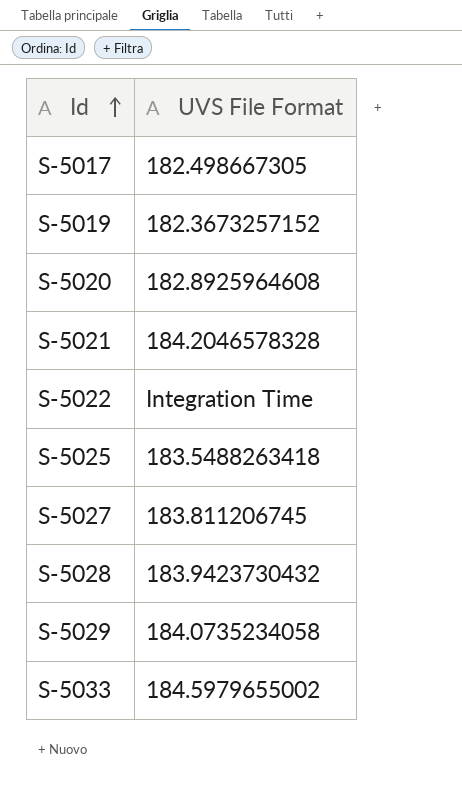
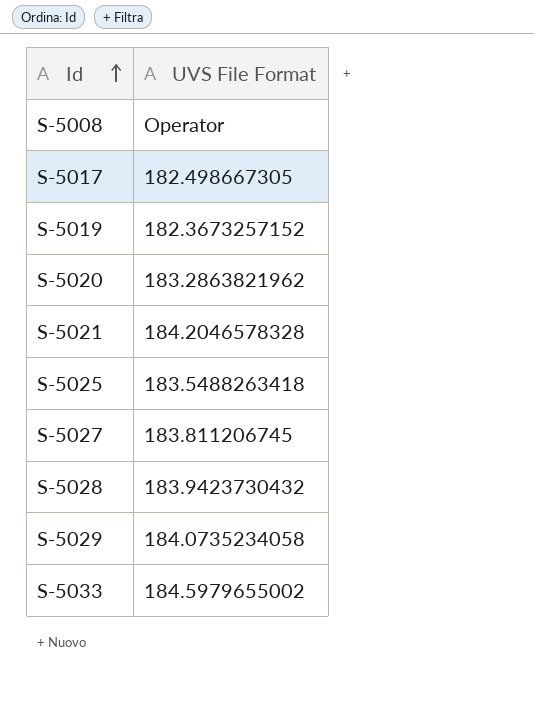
row S-5022: Integration Time -> none
row S-5008: none -> Operator
S-5020 | UVS File Format: 182.8925964608 -> 183.2863821962

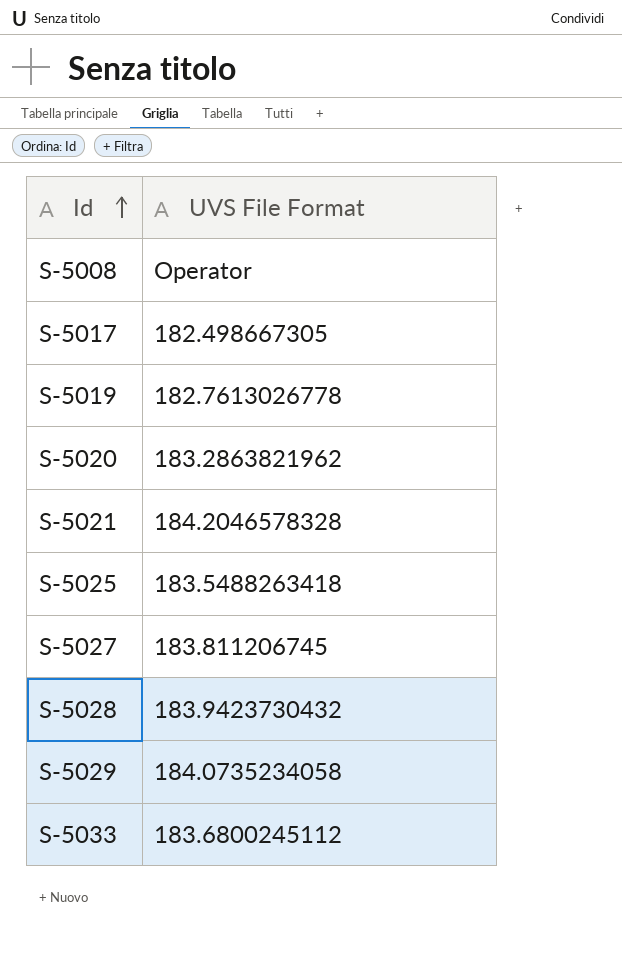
S-5019 | UVS File Format: 182.3673257152 -> 182.7613026778
S-5033 | UVS File Format: 184.5979655002 -> 183.6800245112

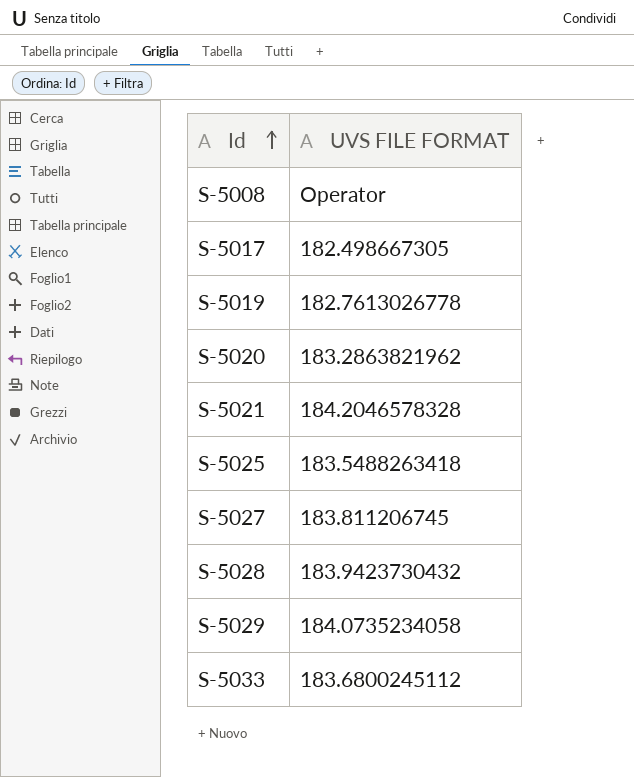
column name: UVS File Format -> UVS FILE FORMAT

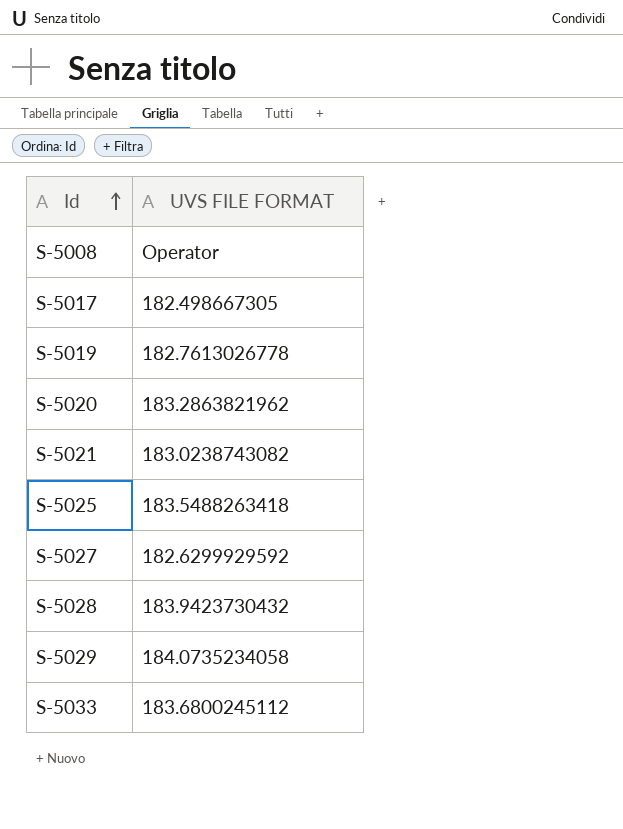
S-5021 | UVS FILE FORMAT: 184.2046578328 -> 183.0238743082
S-5027 | UVS FILE FORMAT: 183.811206745 -> 182.6299929592

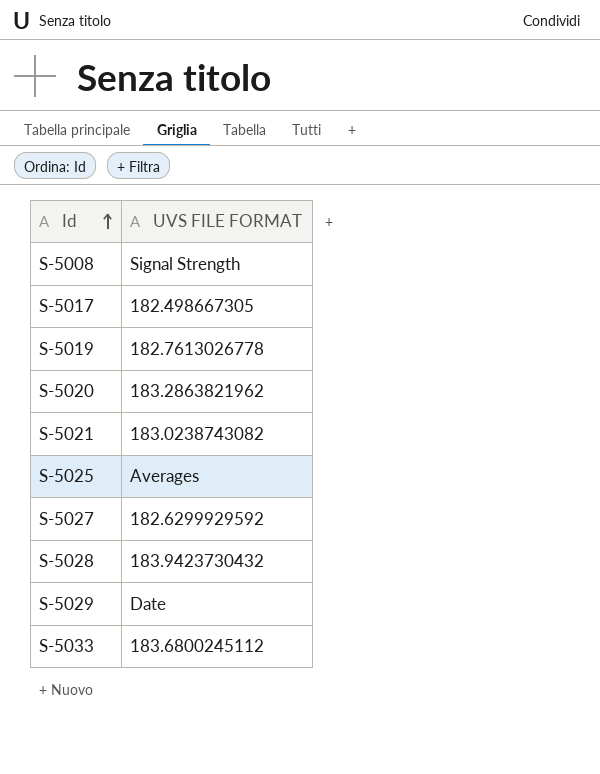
S-5008 | UVS FILE FORMAT: Operator -> Signal Strength
S-5025 | UVS FILE FORMAT: 183.5488263418 -> Averages
S-5029 | UVS FILE FORMAT: 184.0735234058 -> Date

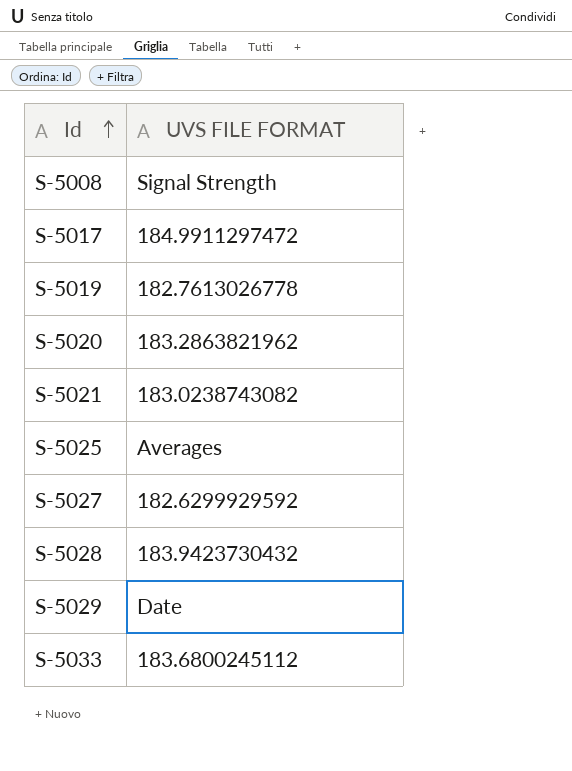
S-5017 | UVS FILE FORMAT: 182.498667305 -> 184.9911297472

